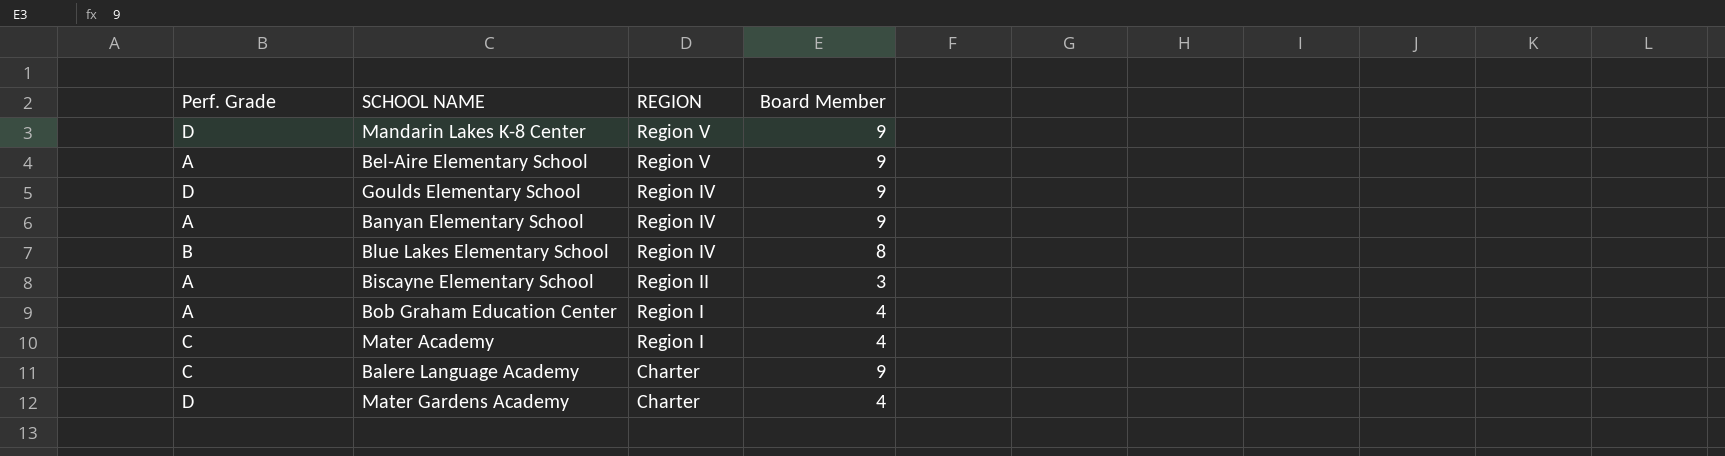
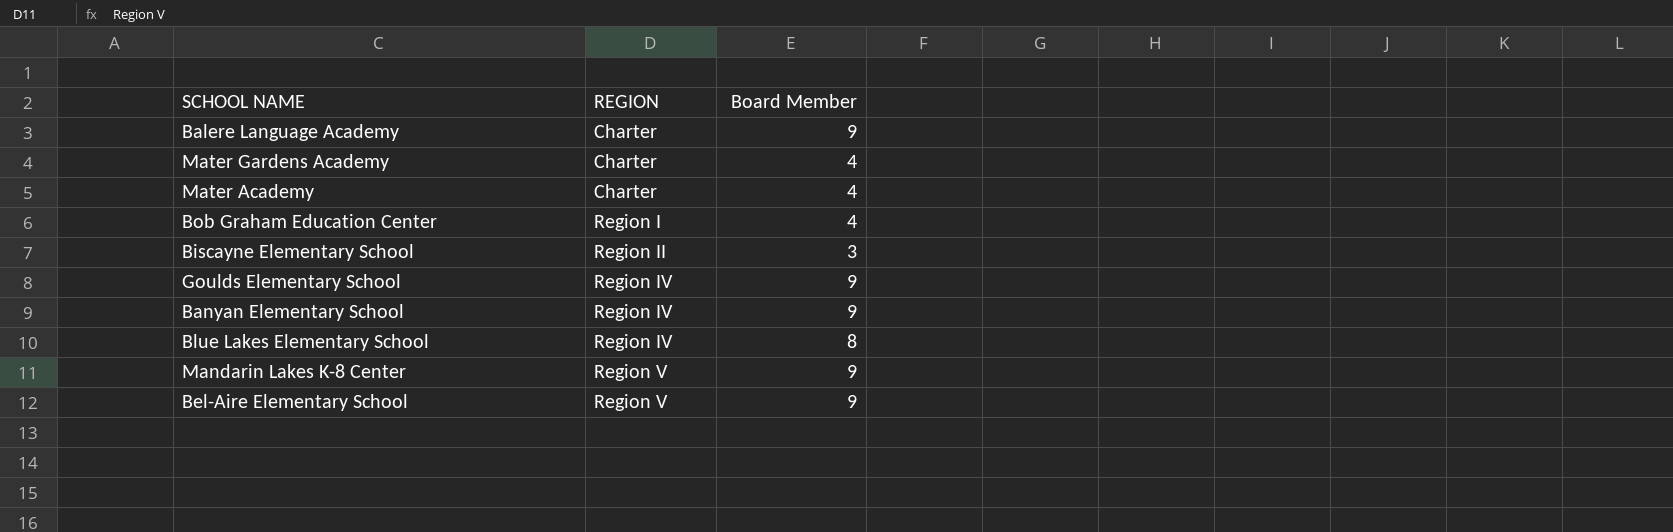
row order: REGION descending -> REGION ascending
column Perf. Grade | position: 1 -> none
Mater Academy | REGION: Region I -> Charter

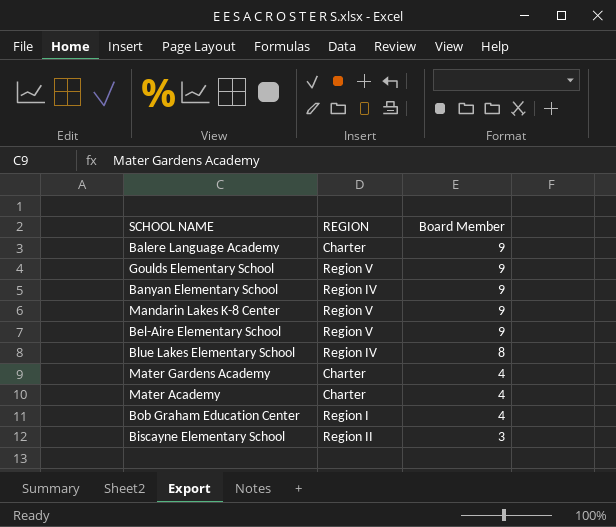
row order: REGION ascending -> Board Member descending
Goulds Elementary School | REGION: Region IV -> Region V

